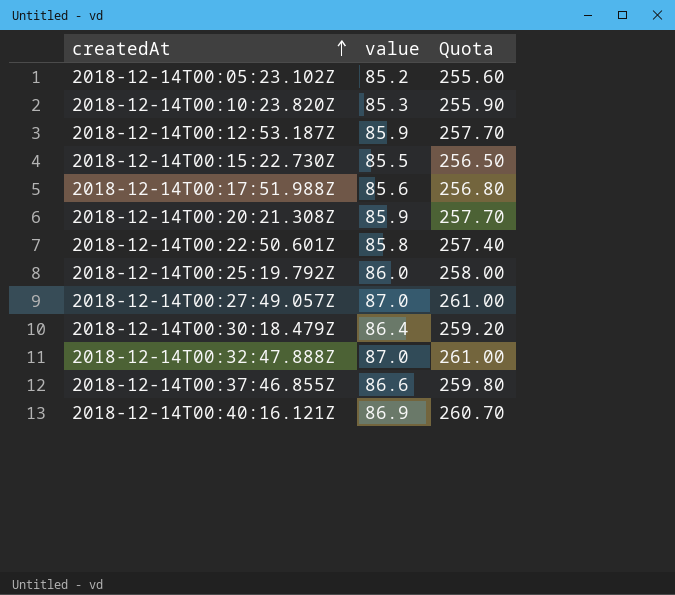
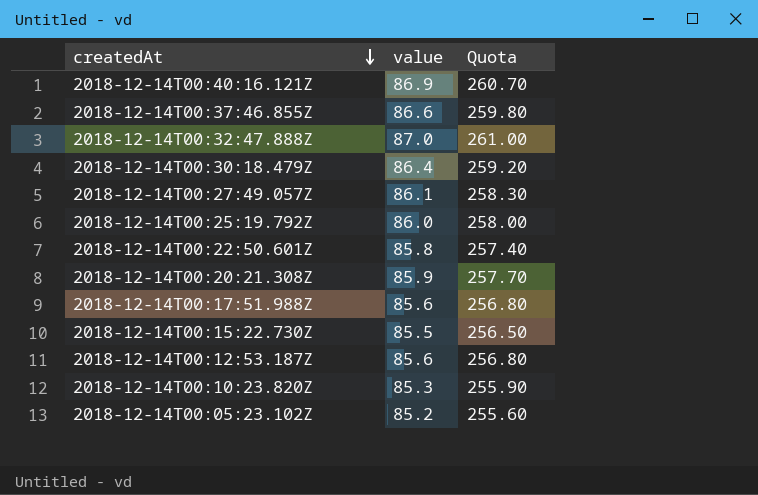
row order: createdAt ascending -> createdAt descending
2018-12-14T00:27:49.057Z | value: 87.0 -> 86.1
2018-12-14T00:27:49.057Z | Quota: 261.00 -> 258.30
2018-12-14T00:12:53.187Z | value: 85.9 -> 85.6
2018-12-14T00:12:53.187Z | Quota: 257.70 -> 256.80

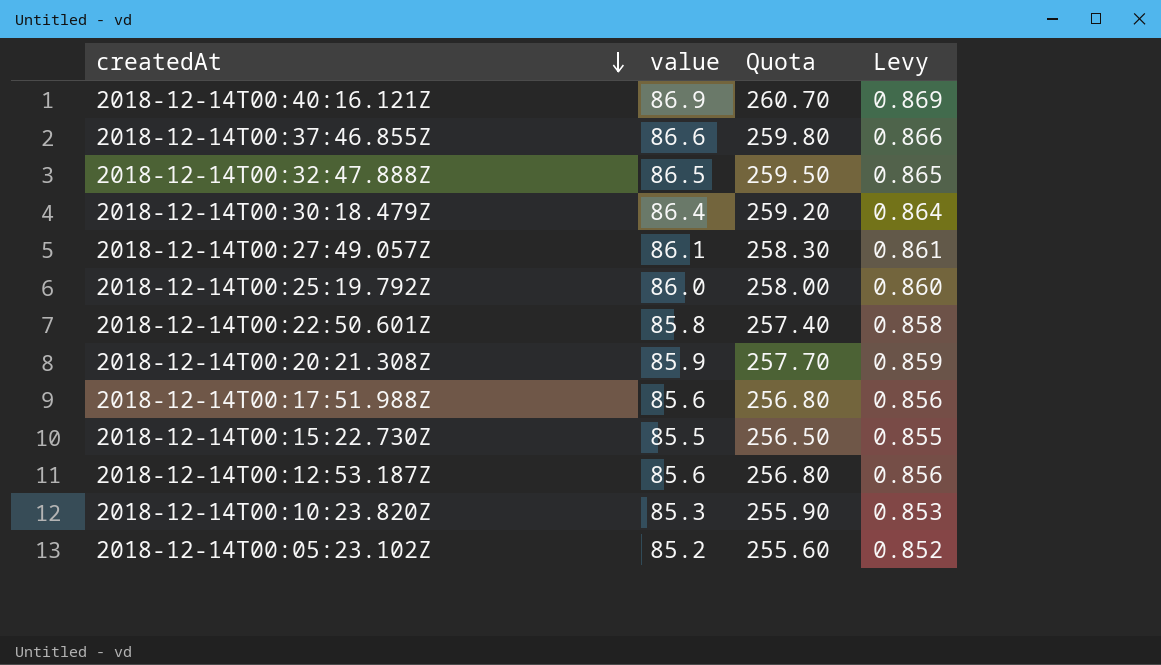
column Levy | formula: none -> [value] * 0.01
2018-12-14T00:32:47.888Z | value: 87.0 -> 86.5
2018-12-14T00:32:47.888Z | Quota: 261.00 -> 259.50

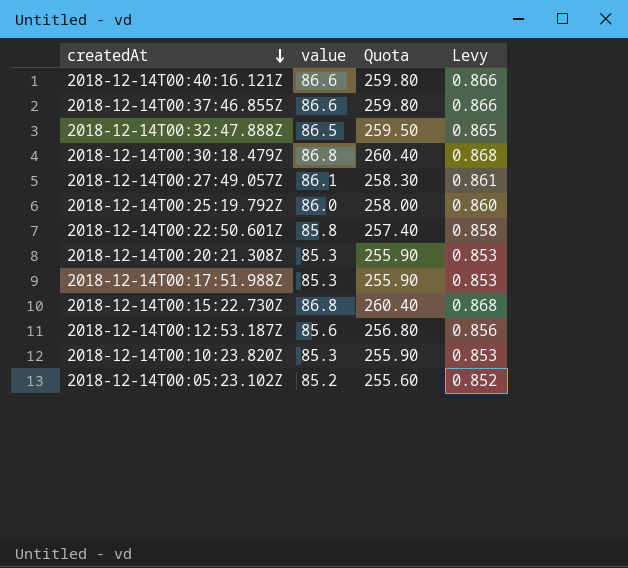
2018-12-14T00:40:16.121Z | value: 86.9 -> 86.6
2018-12-14T00:40:16.121Z | Quota: 260.70 -> 259.80
2018-12-14T00:40:16.121Z | Levy: 0.869 -> 0.866
2018-12-14T00:30:18.479Z | value: 86.4 -> 86.8
2018-12-14T00:30:18.479Z | Quota: 259.20 -> 260.40
2018-12-14T00:30:18.479Z | Levy: 0.864 -> 0.868
2018-12-14T00:20:21.308Z | value: 85.9 -> 85.3
2018-12-14T00:20:21.308Z | Quota: 257.70 -> 255.90
2018-12-14T00:20:21.308Z | Levy: 0.859 -> 0.853
2018-12-14T00:17:51.988Z | value: 85.6 -> 85.3
2018-12-14T00:17:51.988Z | Quota: 256.80 -> 255.90
2018-12-14T00:17:51.988Z | Levy: 0.856 -> 0.853
2018-12-14T00:15:22.730Z | value: 85.5 -> 86.8
2018-12-14T00:15:22.730Z | Quota: 256.50 -> 260.40
2018-12-14T00:15:22.730Z | Levy: 0.855 -> 0.868

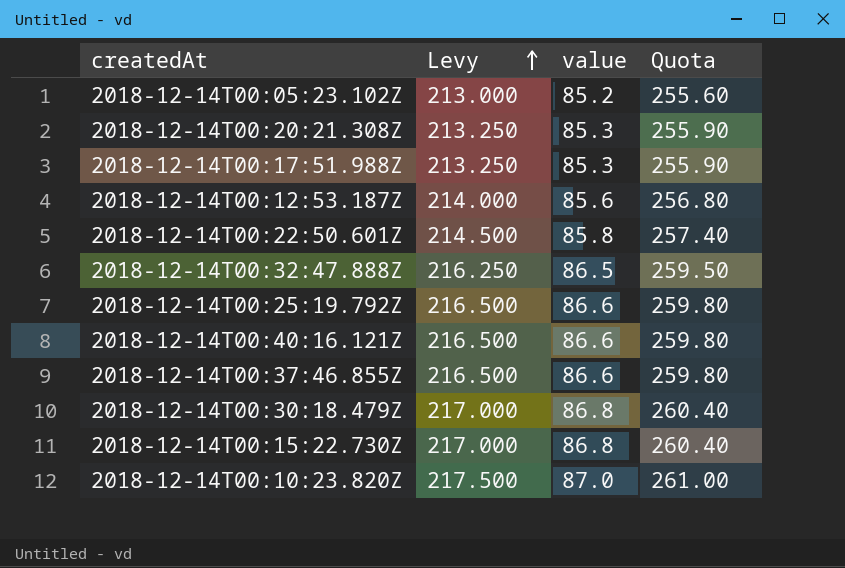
row order: createdAt descending -> Levy ascending
column Levy | formula: [value] * 0.01 -> [value] * 2.5
column Levy | position: 4 -> 2
row 2018-12-14T00:27:49.057Z: 86.1 | 258.30 | 0.861 -> none
2018-12-14T00:25:19.792Z | value: 86.0 -> 86.6
2018-12-14T00:25:19.792Z | Quota: 258.00 -> 259.80
2018-12-14T00:10:23.820Z | value: 85.3 -> 87.0
2018-12-14T00:10:23.820Z | Quota: 255.90 -> 261.00

